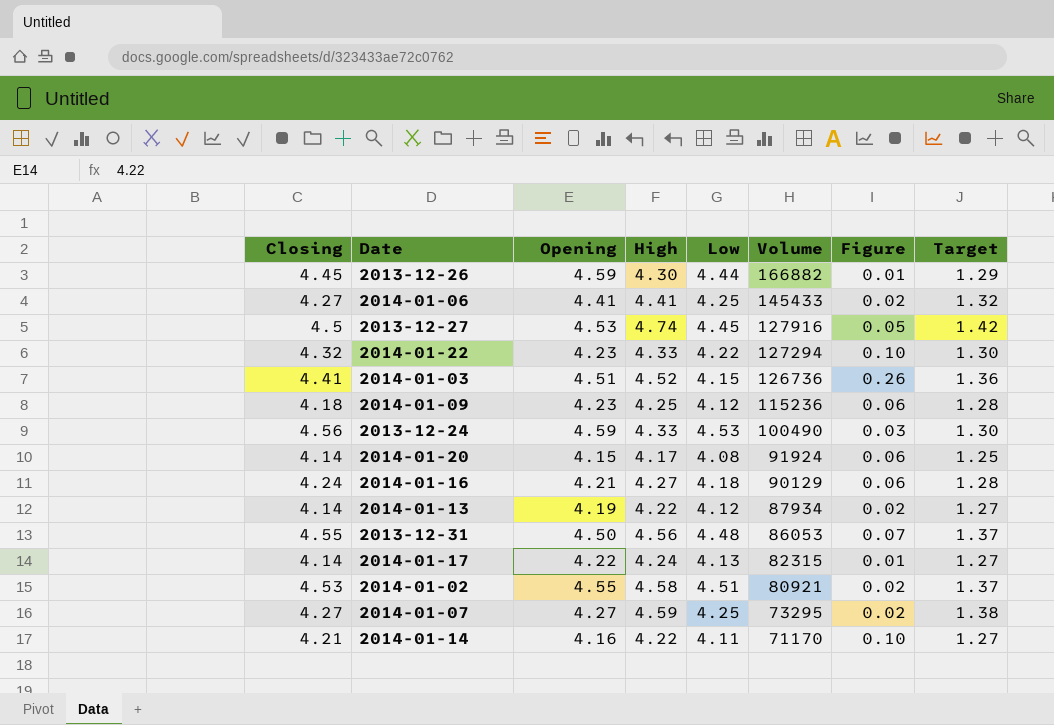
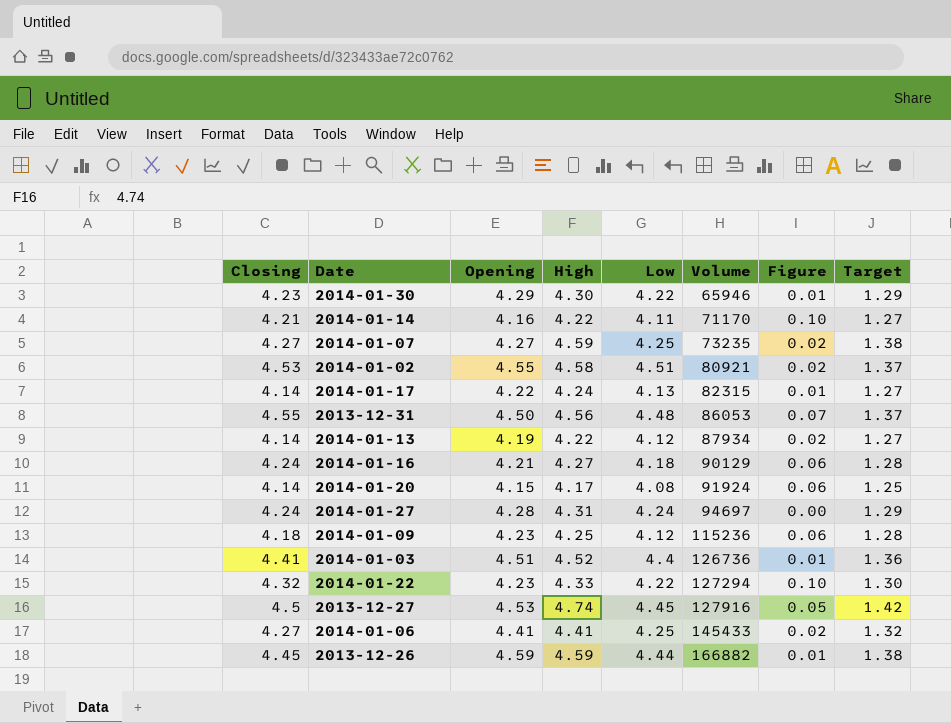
row order: Volume descending -> Volume ascending
row 2013-12-24: 4.56 | 4.59 | 4.33 | 4.53 | 100490 | 0.03 | 1.30 -> none
row 2014-01-30: none -> 4.23 | 4.29 | 4.30 | 4.22 | 65946 | 0.01 | 1.29
2014-01-07 | Volume: 73295 -> 73235
row 2014-01-27: none -> 4.24 | 4.28 | 4.31 | 4.24 | 94697 | 0.00 | 1.29
2014-01-03 | Low: 4.15 -> 4.4
2014-01-03 | Figure: 0.26 -> 0.01
2013-12-26 | High: 4.30 -> 4.59
2013-12-26 | Target: 1.29 -> 1.38

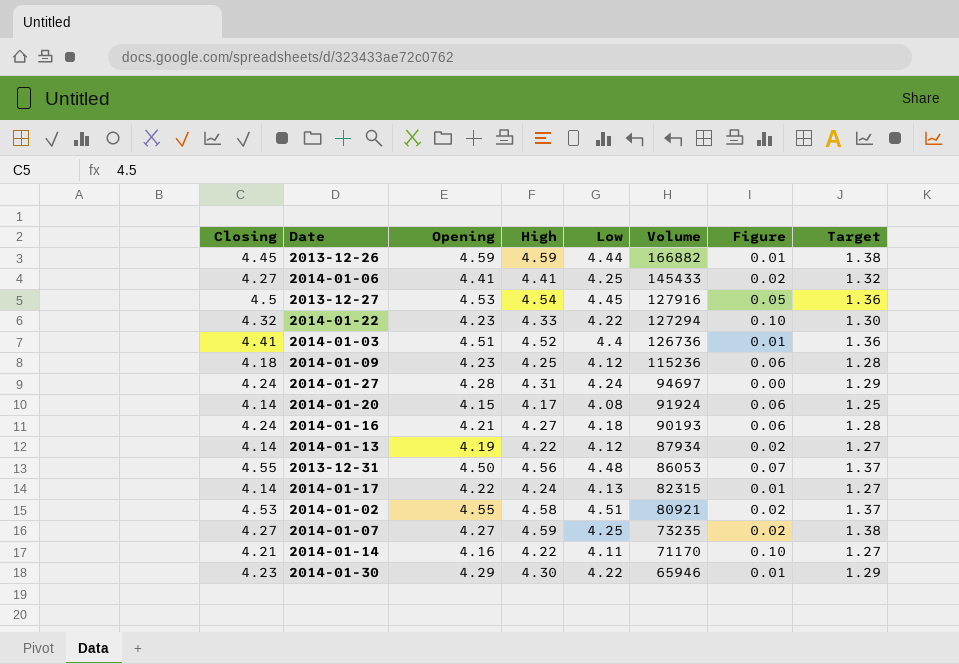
row order: Volume ascending -> Volume descending
2013-12-27 | High: 4.74 -> 4.54
2013-12-27 | Target: 1.42 -> 1.36
2014-01-16 | Volume: 90129 -> 90193

